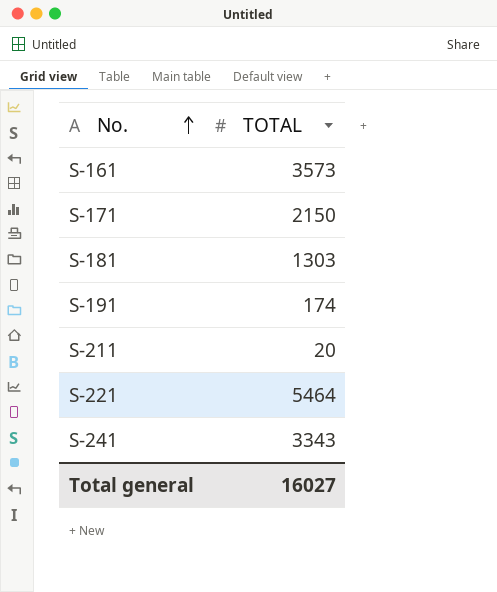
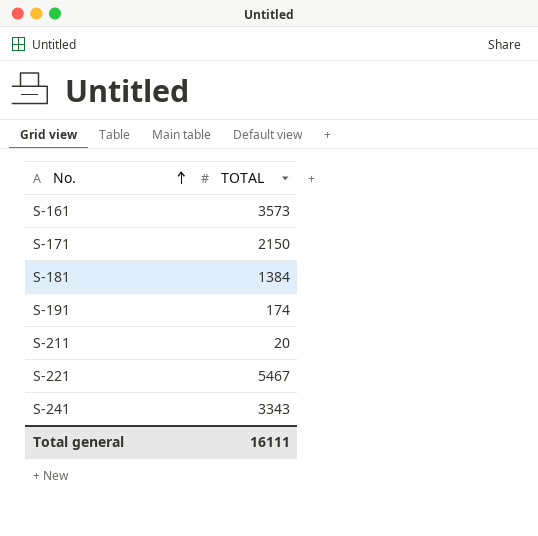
S-181 | TOTAL: 1303 -> 1384
S-221 | TOTAL: 5464 -> 5467
Total general | TOTAL: 16027 -> 16111

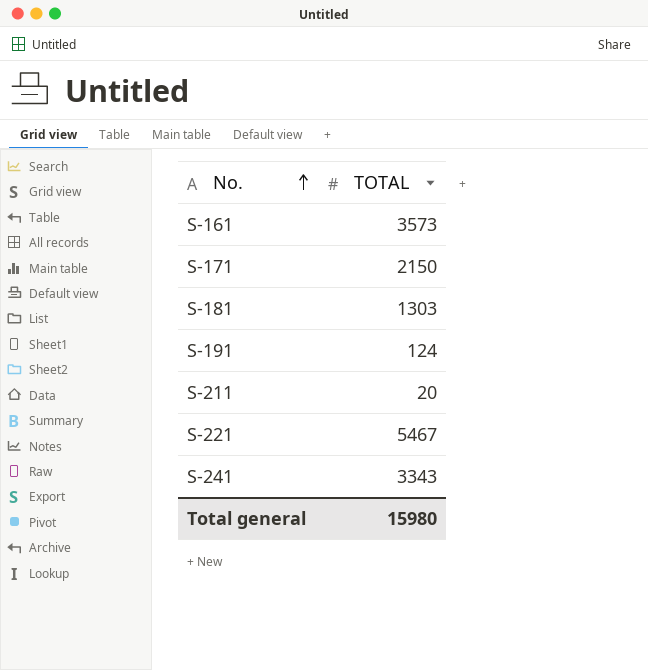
S-181 | TOTAL: 1384 -> 1303
S-191 | TOTAL: 174 -> 124
Total general | TOTAL: 16111 -> 15980

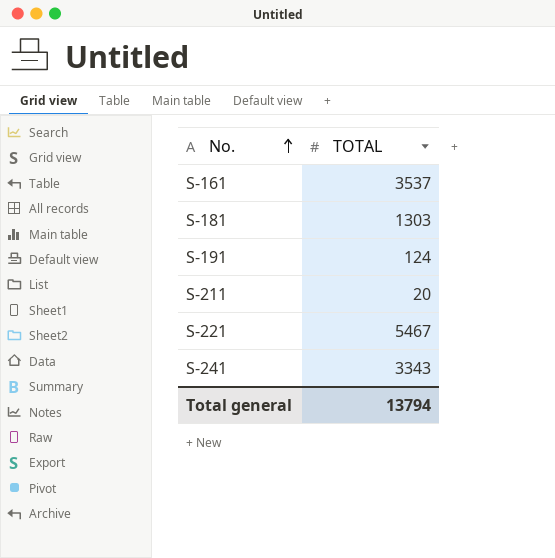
row S-171: 2150 -> none
S-161 | TOTAL: 3573 -> 3537
Total general | TOTAL: 15980 -> 13794

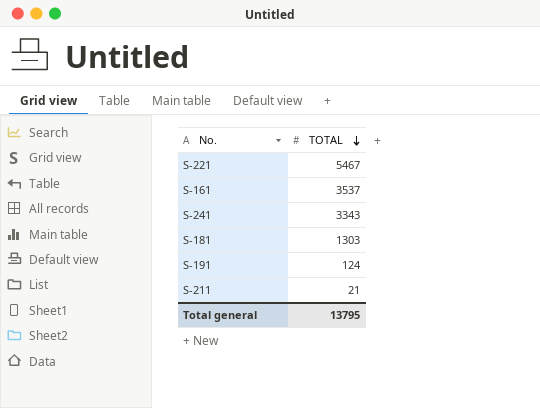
row order: No. ascending -> TOTAL descending
S-211 | TOTAL: 20 -> 21
Total general | TOTAL: 13794 -> 13795

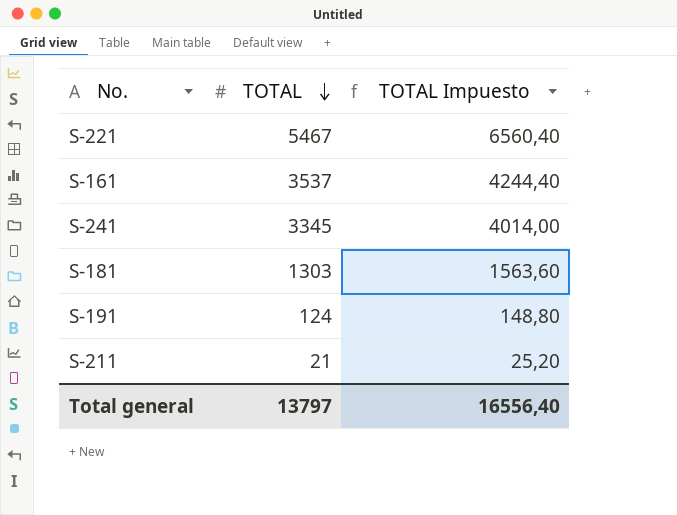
column TOTAL Impuesto | formula: none -> [TOTAL] * 1,2
S-241 | TOTAL: 3343 -> 3345
Total general | TOTAL: 13795 -> 13797

